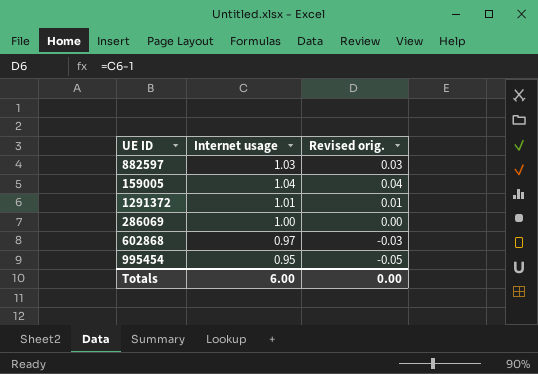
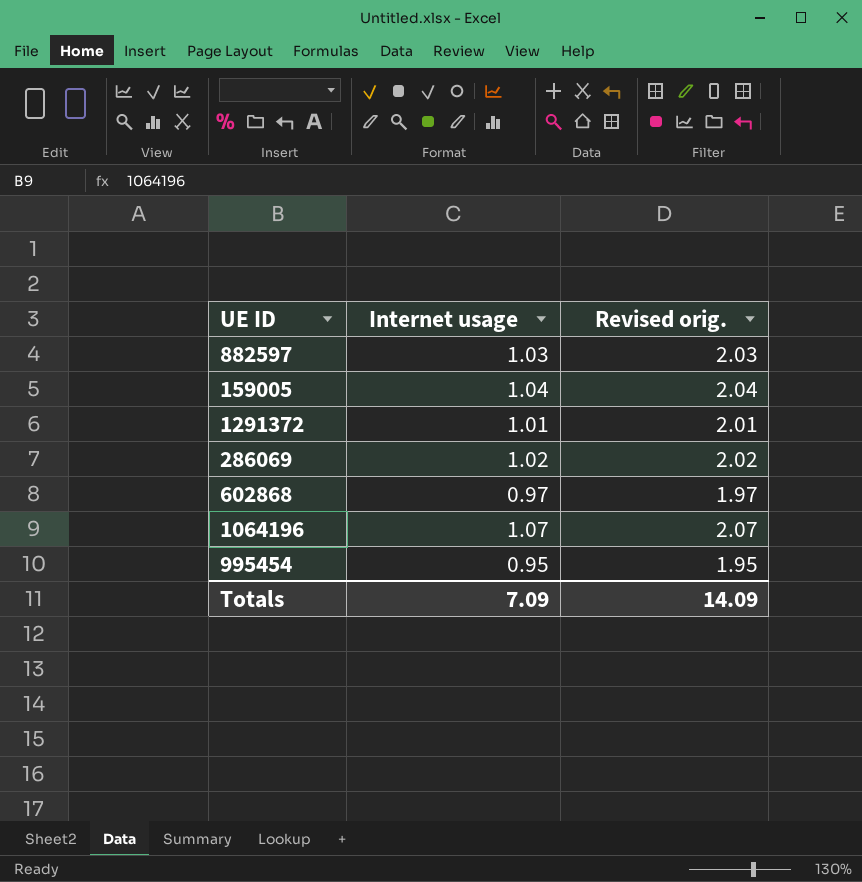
column Revised orig. | formula: [Internet usage] - 1 -> [Internet usage] + 1
286069 | Internet usage: 1.00 -> 1.02
row 1064196: none -> 1.07 | 2.07
Totals | Internet usage: 6.00 -> 7.09
Totals | Revised orig.: 0.00 -> 14.09

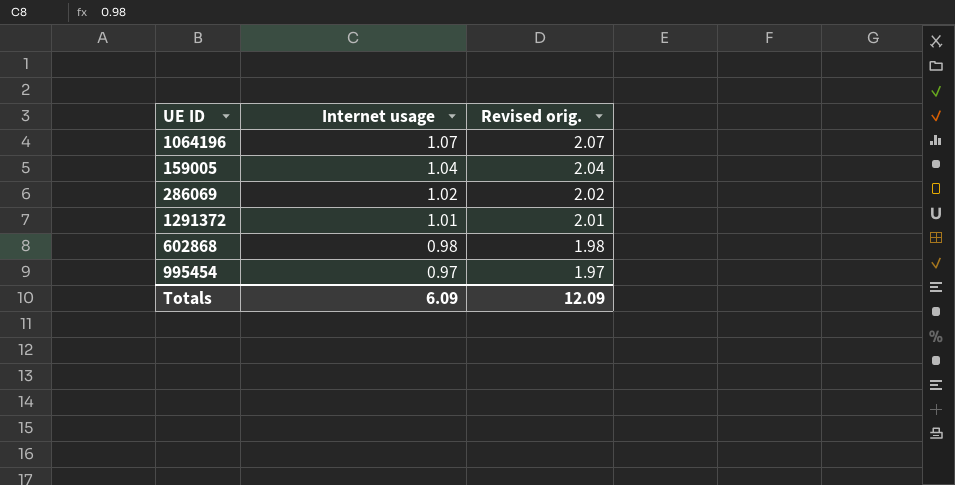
row order: none -> Internet usage descending
row 882597: 1.03 | 2.03 -> none
602868 | Internet usage: 0.97 -> 0.98
602868 | Revised orig.: 1.97 -> 1.98
995454 | Internet usage: 0.95 -> 0.97
995454 | Revised orig.: 1.95 -> 1.97
Totals | Internet usage: 7.09 -> 6.09
Totals | Revised orig.: 14.09 -> 12.09

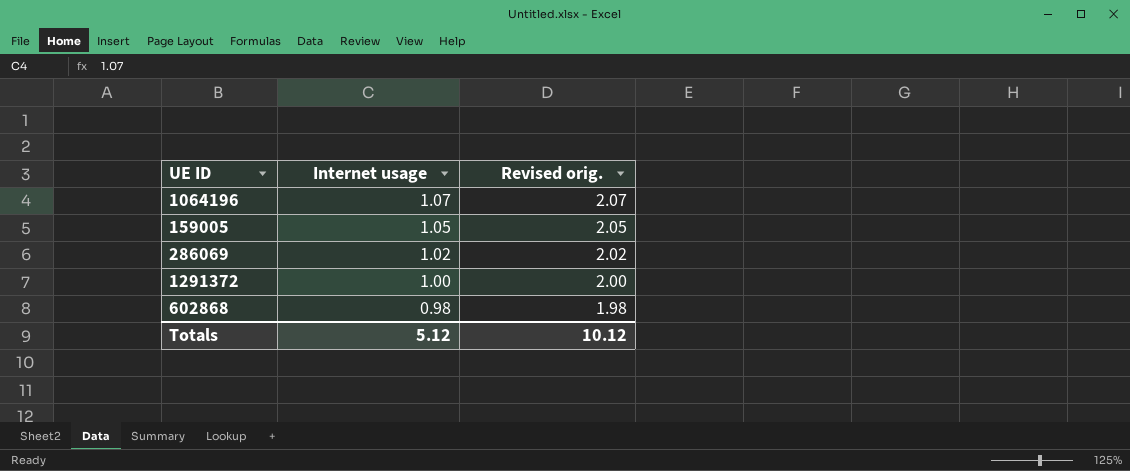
row 995454: 0.97 | 1.97 -> none
159005 | Internet usage: 1.04 -> 1.05
159005 | Revised orig.: 2.04 -> 2.05
1291372 | Internet usage: 1.01 -> 1.00
1291372 | Revised orig.: 2.01 -> 2.00
Totals | Internet usage: 6.09 -> 5.12
Totals | Revised orig.: 12.09 -> 10.12

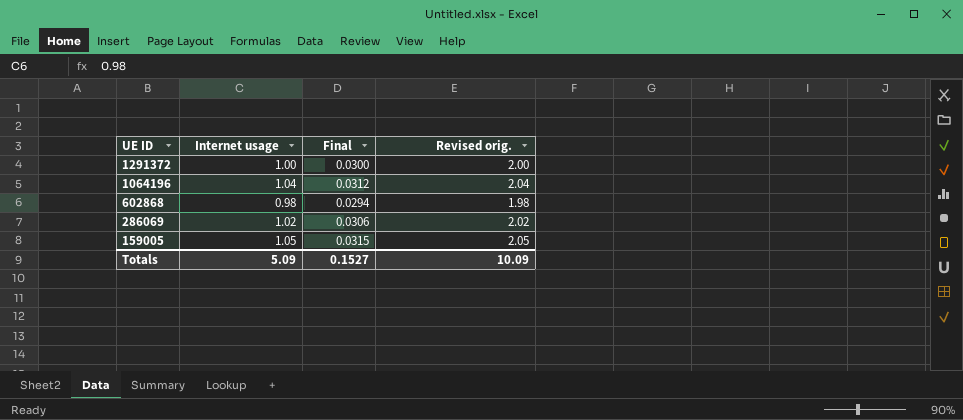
row order: Internet usage descending -> UE ID descending
column Final | formula: none -> [Internet usage] * 0.03
1064196 | Internet usage: 1.07 -> 1.04
1064196 | Revised orig.: 2.07 -> 2.04
Totals | Internet usage: 5.12 -> 5.09
Totals | Revised orig.: 10.12 -> 10.09

